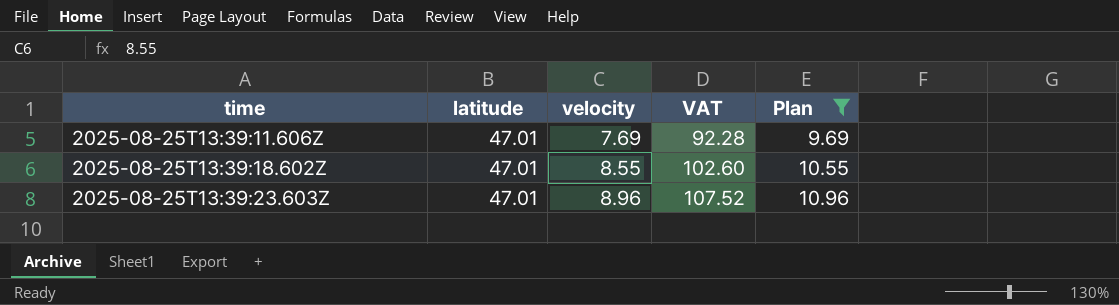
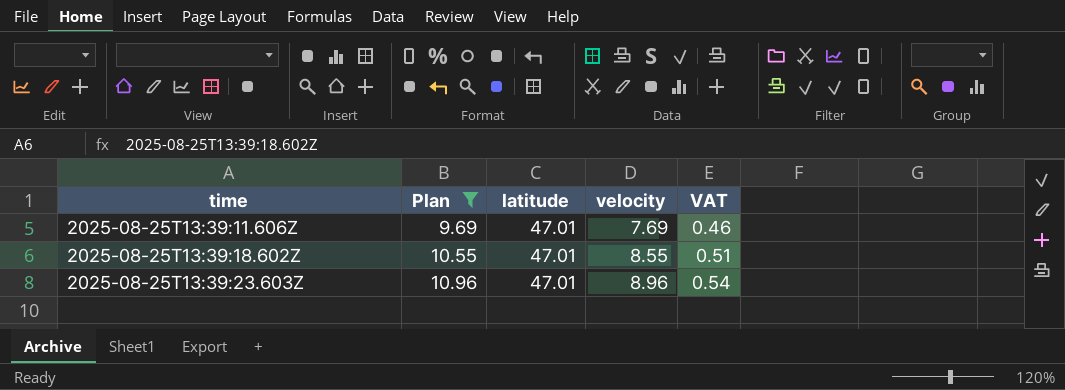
column Plan | position: 5 -> 2
column VAT | formula: [velocity] * 12 -> [velocity] * 0.06

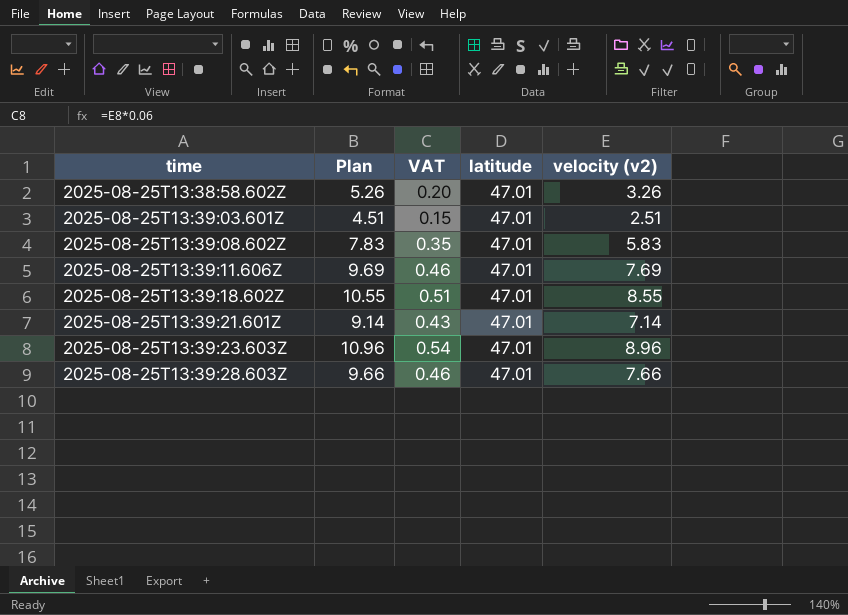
filter: Plan >= 9.69 -> none
column VAT | position: 5 -> 3
column name: velocity -> velocity (v2)

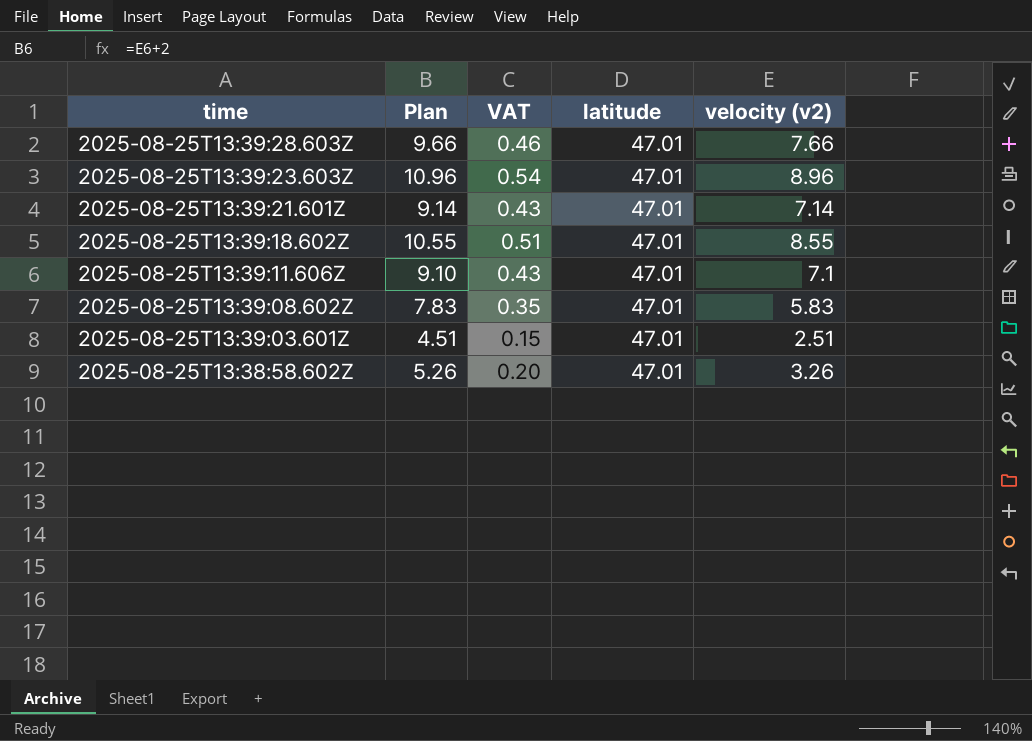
row order: time ascending -> time descending
2025-08-25T13:39:11.606Z | Plan: 9.69 -> 9.10
2025-08-25T13:39:11.606Z | VAT: 0.46 -> 0.43
2025-08-25T13:39:11.606Z | velocity (v2): 7.69 -> 7.1

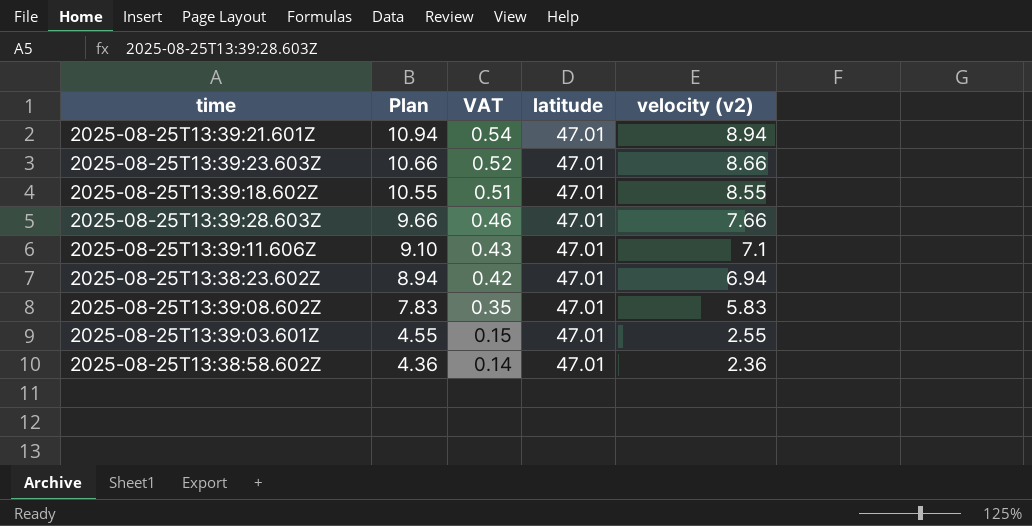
row order: time descending -> Plan descending
2025-08-25T13:39:21.601Z | Plan: 9.14 -> 10.94
2025-08-25T13:39:21.601Z | VAT: 0.43 -> 0.54
2025-08-25T13:39:21.601Z | velocity (v2): 7.14 -> 8.94
2025-08-25T13:39:23.603Z | Plan: 10.96 -> 10.66
2025-08-25T13:39:23.603Z | VAT: 0.54 -> 0.52
2025-08-25T13:39:23.603Z | velocity (v2): 8.96 -> 8.66
row 2025-08-25T13:38:23.602Z: none -> 8.94 | 0.42 | 47.01 | 6.94
2025-08-25T13:39:03.601Z | Plan: 4.51 -> 4.55
2025-08-25T13:39:03.601Z | velocity (v2): 2.51 -> 2.55
2025-08-25T13:38:58.602Z | Plan: 5.26 -> 4.36
2025-08-25T13:38:58.602Z | VAT: 0.20 -> 0.14
2025-08-25T13:38:58.602Z | velocity (v2): 3.26 -> 2.36

